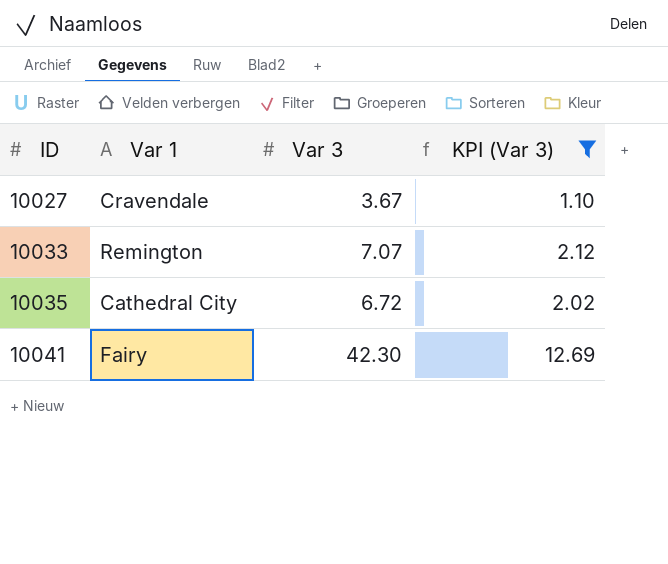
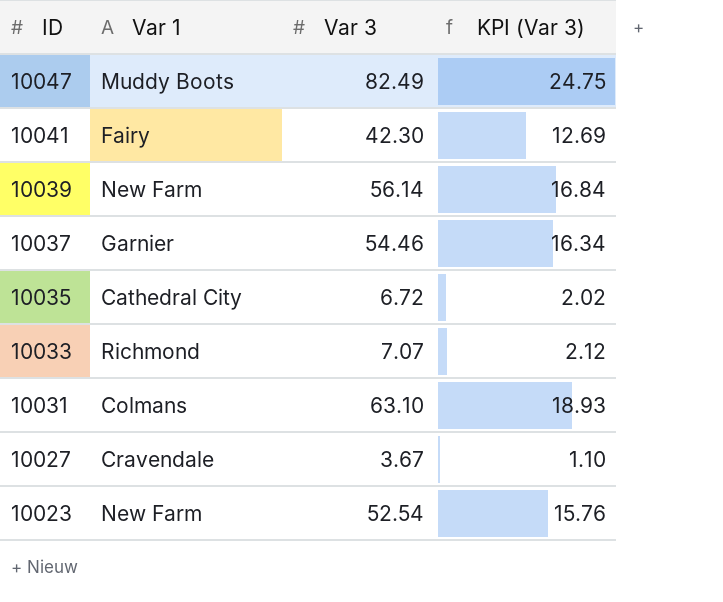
filter: KPI (Var 3) <= 12.69 -> none
row order: ID ascending -> ID descending
10033 | Var 1: Remington -> Richmond

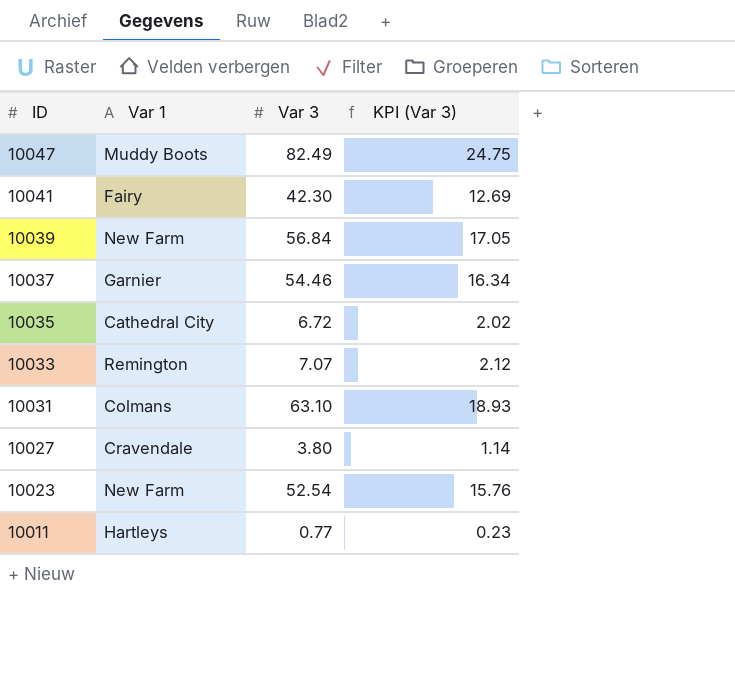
10039 | Var 3: 56.14 -> 56.84
10039 | KPI (Var 3): 16.84 -> 17.05
10033 | Var 1: Richmond -> Remington
10027 | Var 3: 3.67 -> 3.80
10027 | KPI (Var 3): 1.10 -> 1.14
row 10011: none -> Hartleys | 0.77 | 0.23

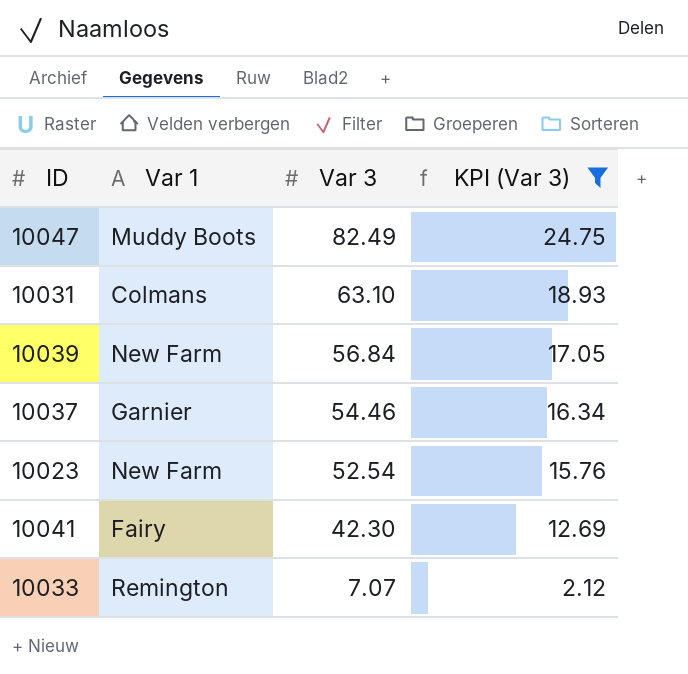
filter: none -> KPI (Var 3) >= 2.12
row order: ID descending -> Var 3 descending

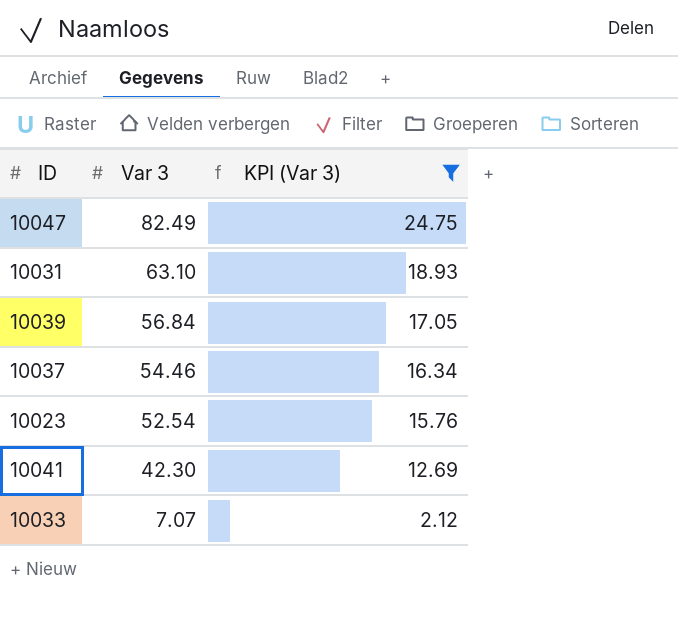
column Var 1 | position: 2 -> none

